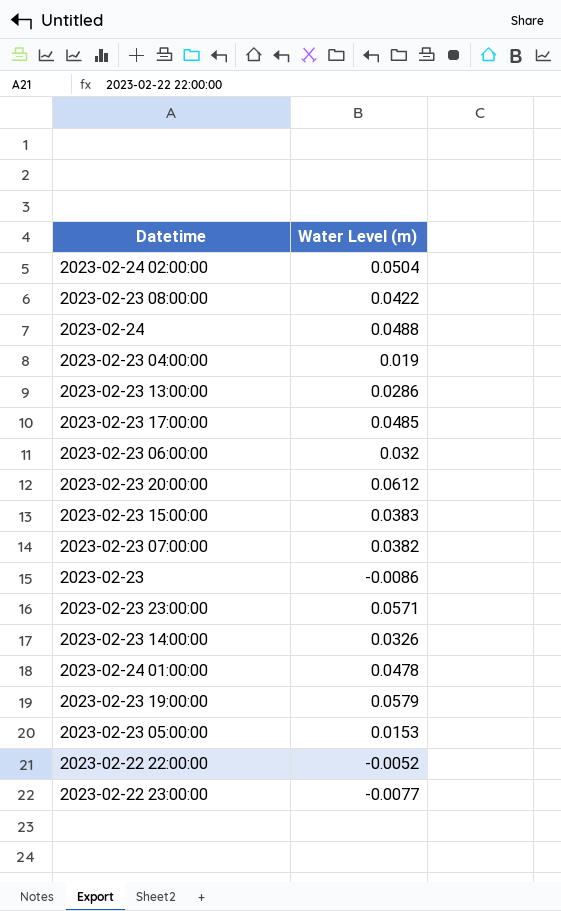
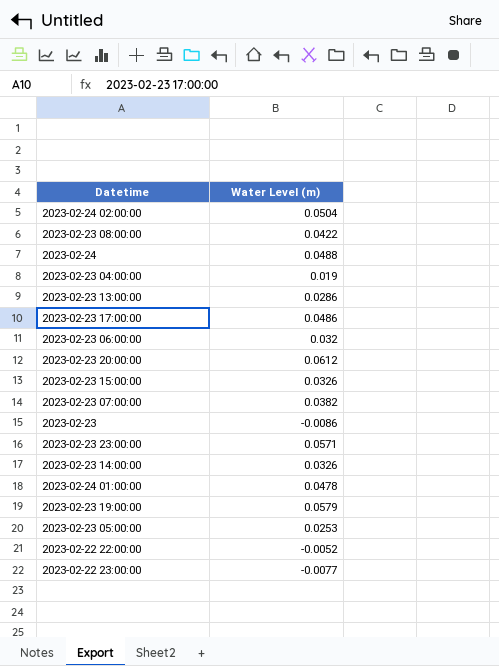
2023-02-23 17:00:00 | Water Level (m): 0.0485 -> 0.0486
2023-02-23 15:00:00 | Water Level (m): 0.0383 -> 0.0326
2023-02-23 05:00:00 | Water Level (m): 0.0153 -> 0.0253

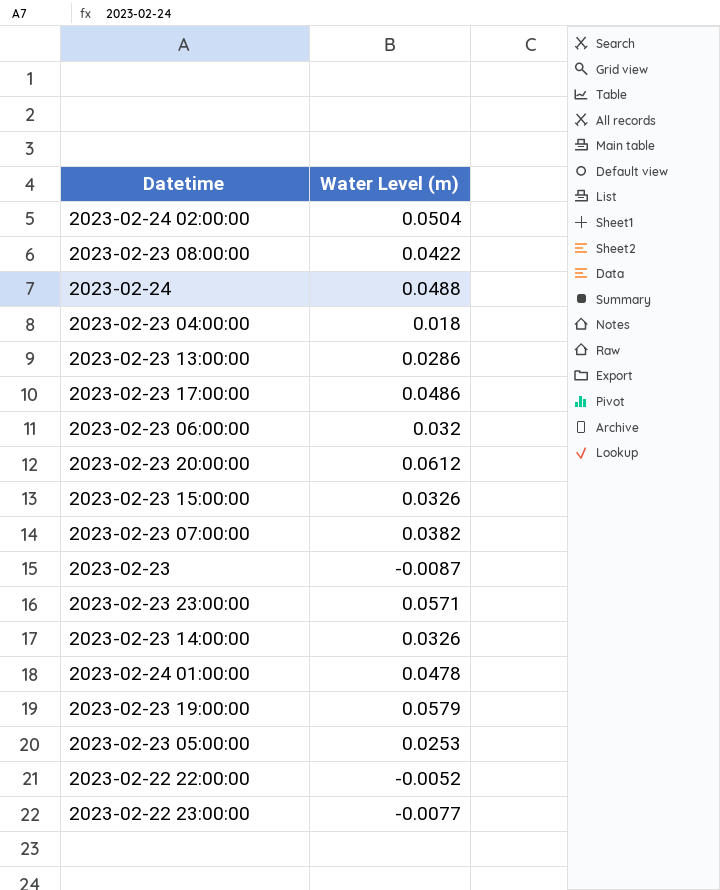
2023-02-23 04:00:00 | Water Level (m): 0.019 -> 0.018
2023-02-23 | Water Level (m): -0.0086 -> -0.0087

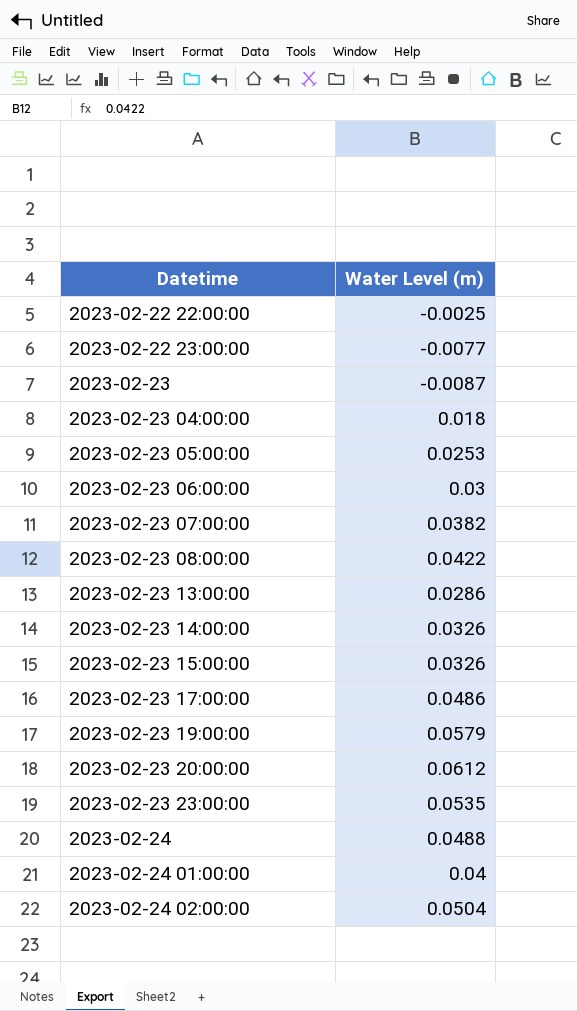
row order: none -> Datetime ascending
2023-02-22 22:00:00 | Water Level (m): -0.0052 -> -0.0025
2023-02-23 06:00:00 | Water Level (m): 0.032 -> 0.03
2023-02-23 23:00:00 | Water Level (m): 0.0571 -> 0.0535
2023-02-24 01:00:00 | Water Level (m): 0.0478 -> 0.04

